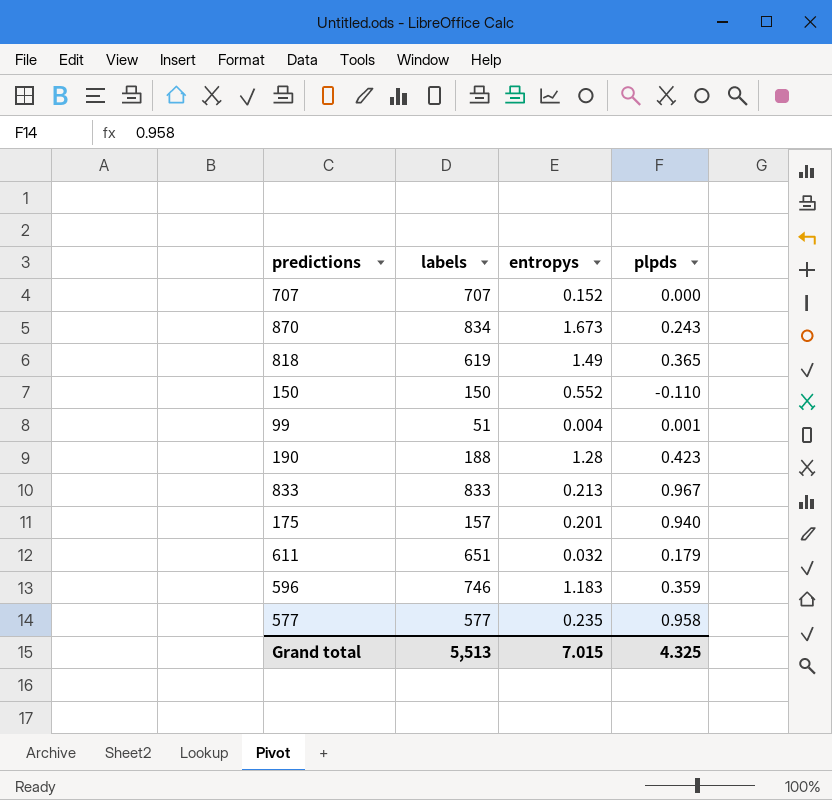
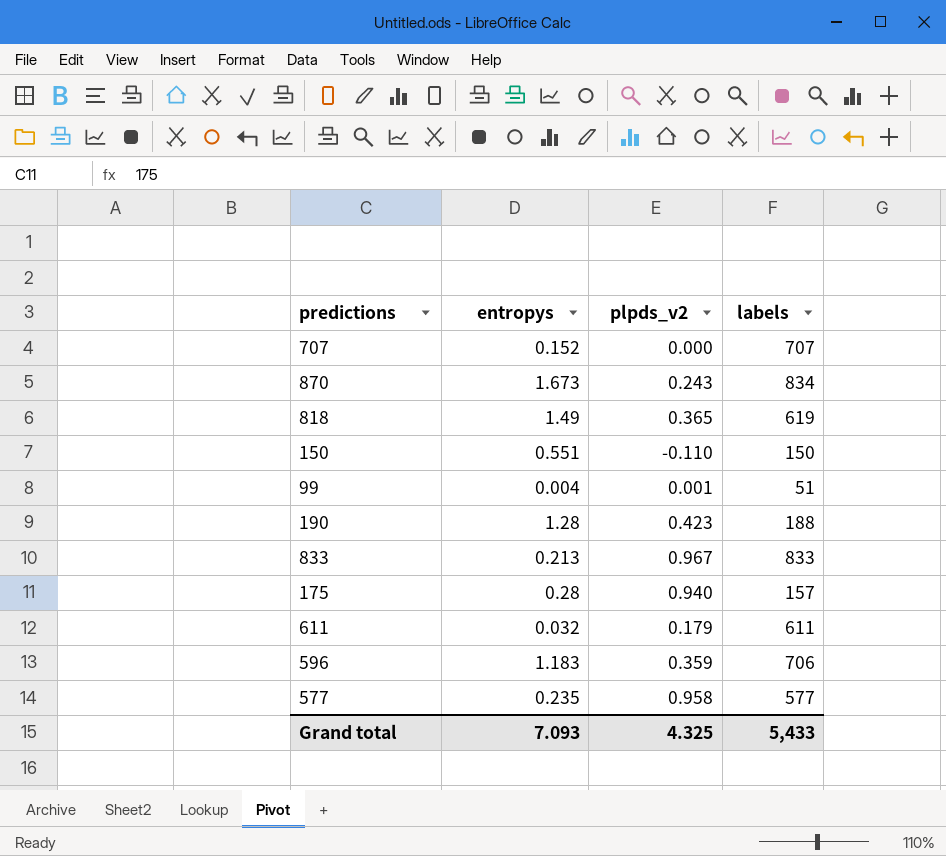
column name: plpds -> plpds_v2
column labels | position: 2 -> 4
150 | entropys: 0.552 -> 0.551
175 | entropys: 0.201 -> 0.28
611 | labels: 651 -> 611
596 | labels: 746 -> 706
Grand total | entropys: 7.015 -> 7.093
Grand total | labels: 5,513 -> 5,433

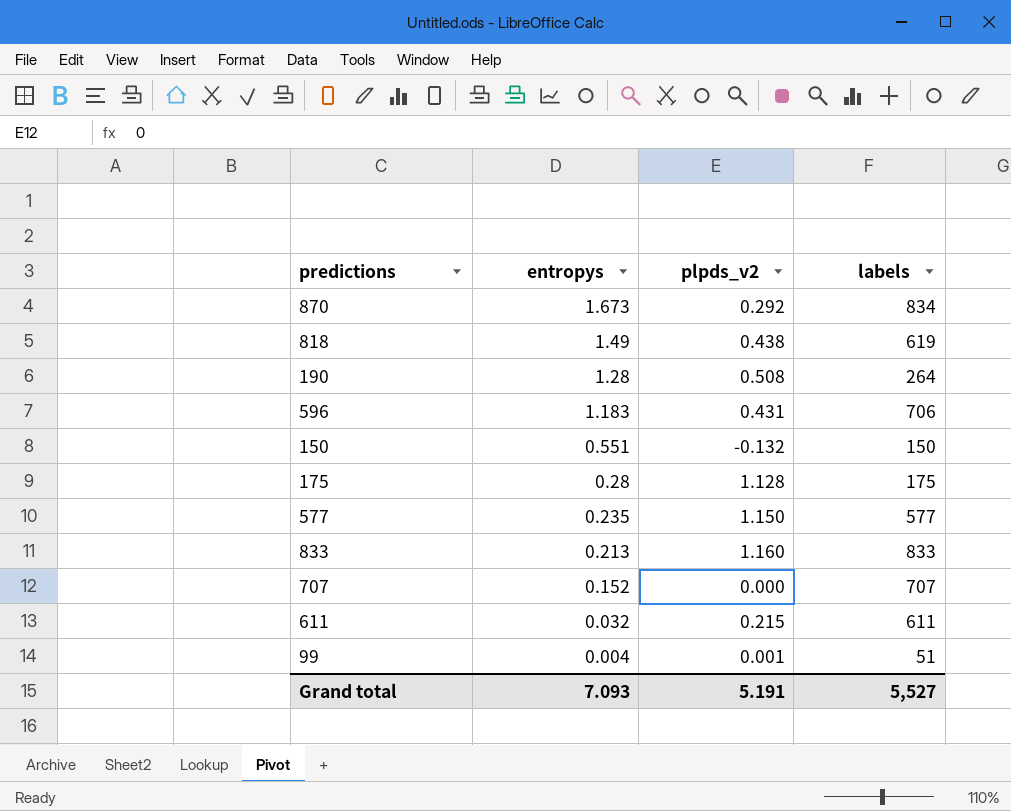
row order: none -> entropys descending
870 | plpds_v2: 0.243 -> 0.292
818 | plpds_v2: 0.365 -> 0.438
190 | plpds_v2: 0.423 -> 0.508
190 | labels: 188 -> 264
596 | plpds_v2: 0.359 -> 0.431
150 | plpds_v2: -0.110 -> -0.132
175 | plpds_v2: 0.940 -> 1.128
175 | labels: 157 -> 175
577 | plpds_v2: 0.958 -> 1.150
833 | plpds_v2: 0.967 -> 1.160
611 | plpds_v2: 0.179 -> 0.215
Grand total | plpds_v2: 4.325 -> 5.191
Grand total | labels: 5,433 -> 5,527

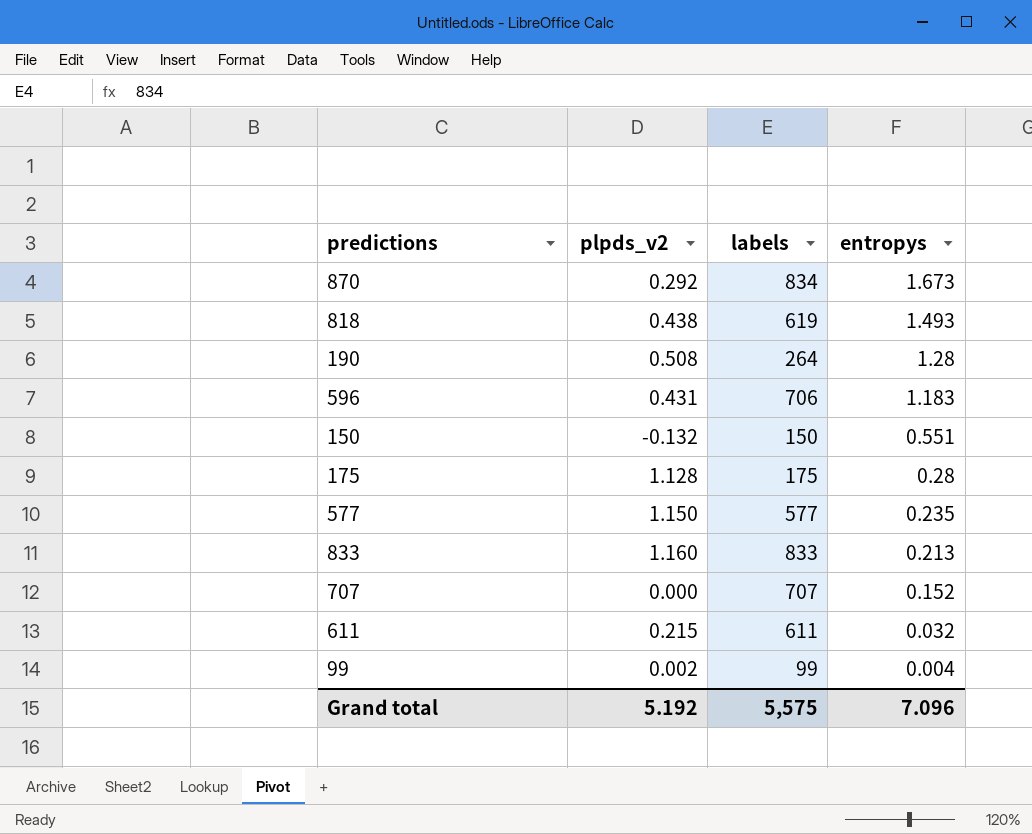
column entropys | position: 2 -> 4
818 | entropys: 1.49 -> 1.493
99 | plpds_v2: 0.001 -> 0.002
99 | labels: 51 -> 99
Grand total | plpds_v2: 5.191 -> 5.192
Grand total | labels: 5,527 -> 5,575
Grand total | entropys: 7.093 -> 7.096

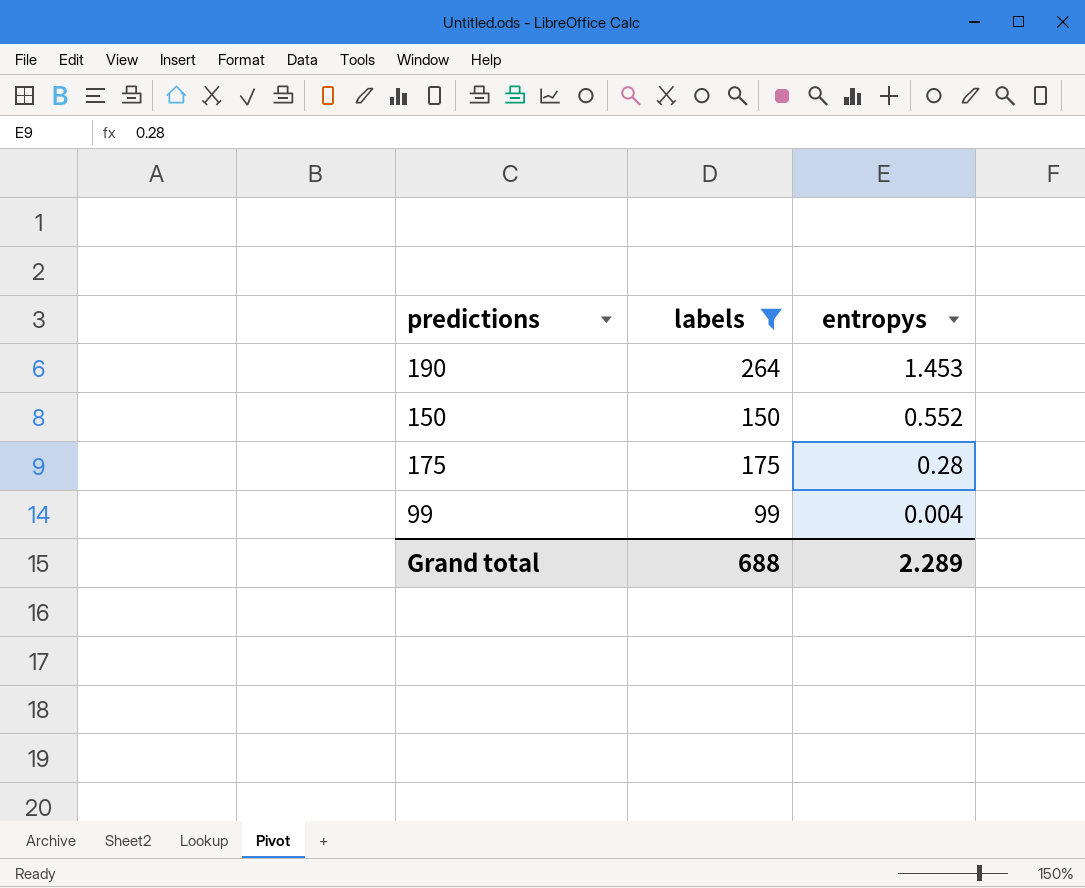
filter: none -> labels <= 264
column plpds_v2 | position: 2 -> none
190 | entropys: 1.28 -> 1.453
150 | entropys: 0.551 -> 0.552
Grand total | labels: 5,575 -> 688
Grand total | entropys: 7.096 -> 2.289

